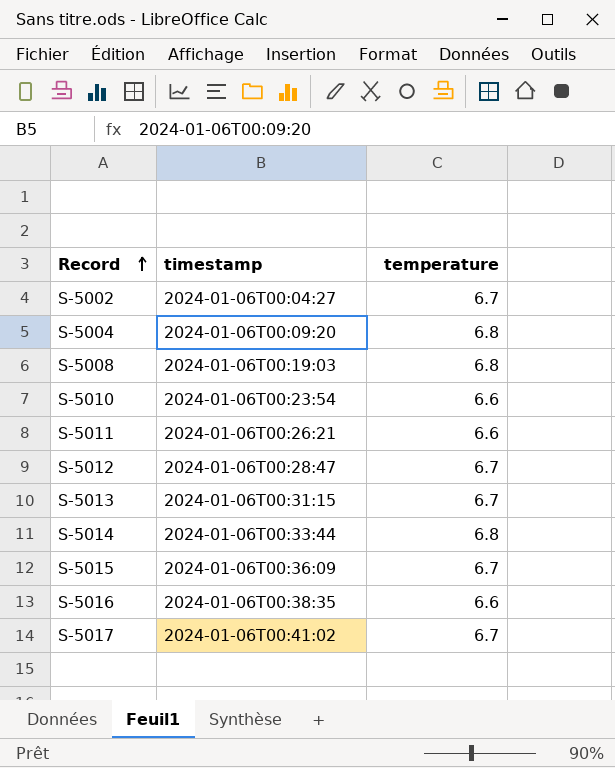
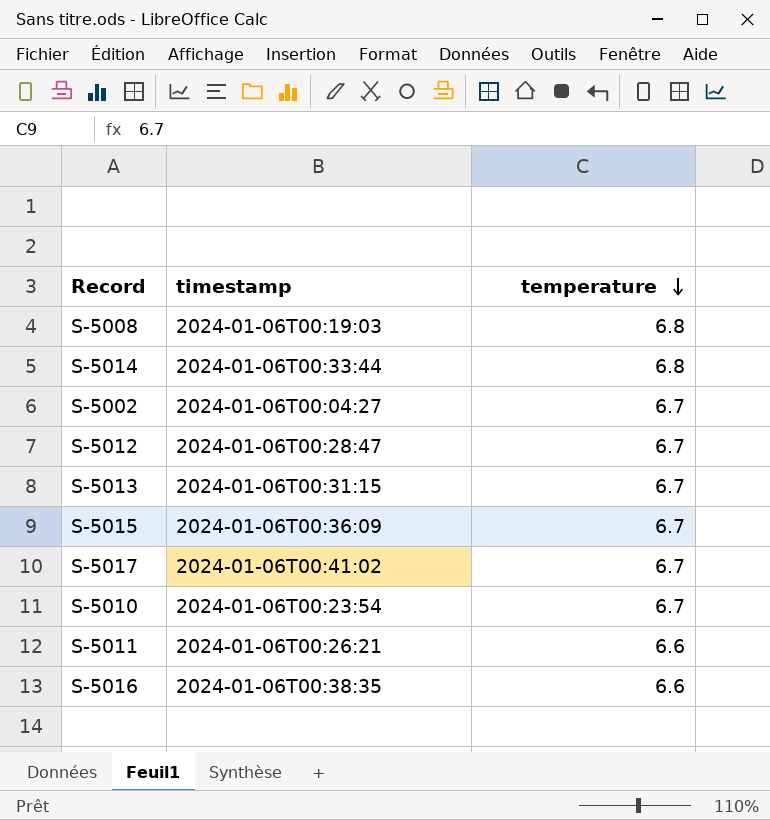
row order: Record ascending -> temperature descending
row S-5004: 2024-01-06T00:09:20 | 6.8 -> none
S-5010 | temperature: 6.6 -> 6.7

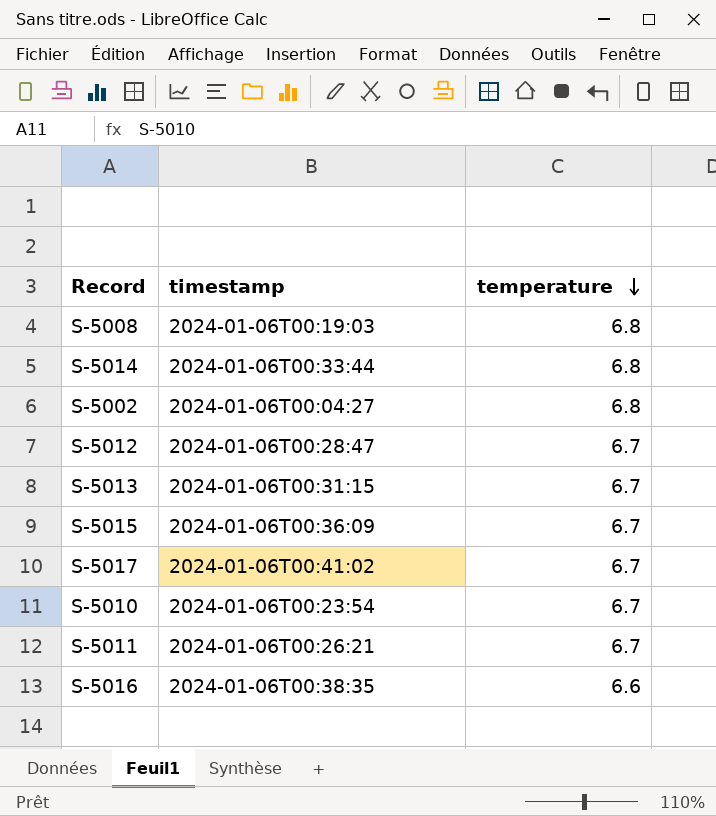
S-5002 | temperature: 6.7 -> 6.8
S-5011 | temperature: 6.6 -> 6.7

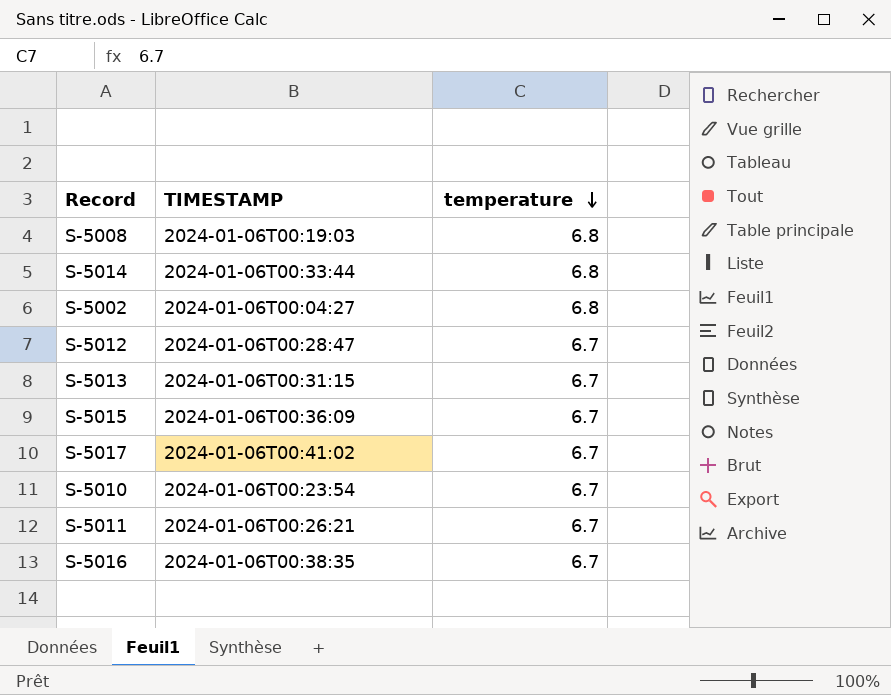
column name: timestamp -> TIMESTAMP
S-5016 | temperature: 6.6 -> 6.7

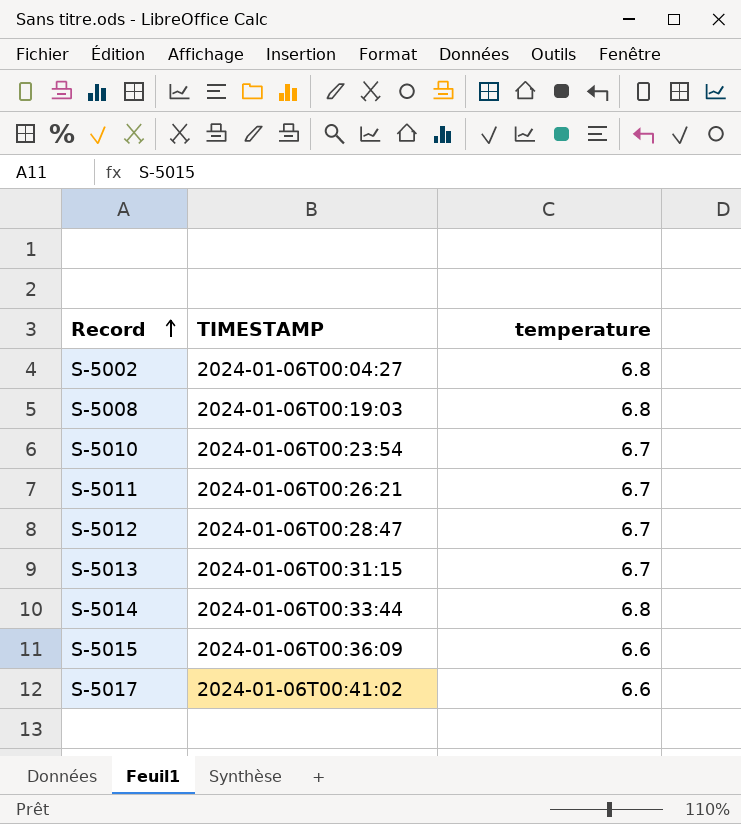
row order: temperature descending -> Record ascending
row S-5016: 2024-01-06T00:38:35 | 6.7 -> none
S-5015 | temperature: 6.7 -> 6.6
S-5017 | temperature: 6.7 -> 6.6

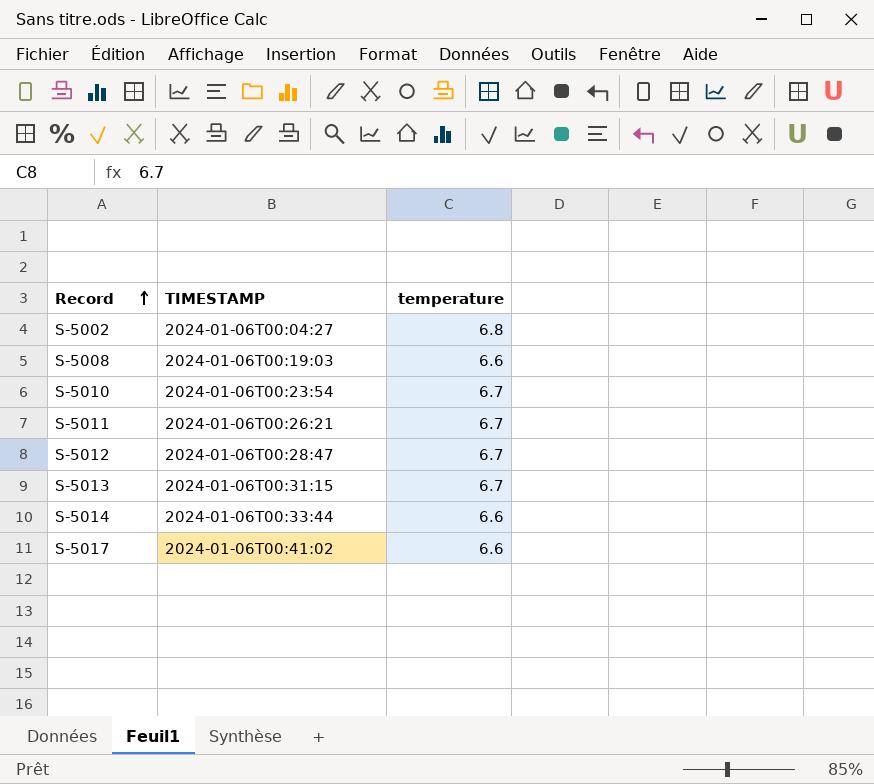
row S-5015: 2024-01-06T00:36:09 | 6.6 -> none
S-5008 | temperature: 6.8 -> 6.6
S-5014 | temperature: 6.8 -> 6.6

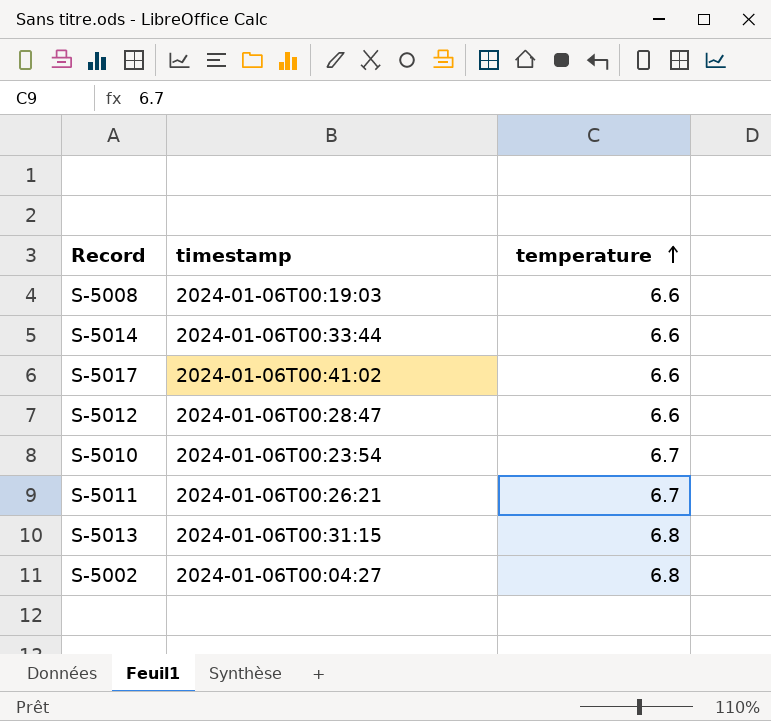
row order: Record ascending -> temperature ascending
column name: TIMESTAMP -> timestamp
S-5012 | temperature: 6.7 -> 6.6
S-5013 | temperature: 6.7 -> 6.8

